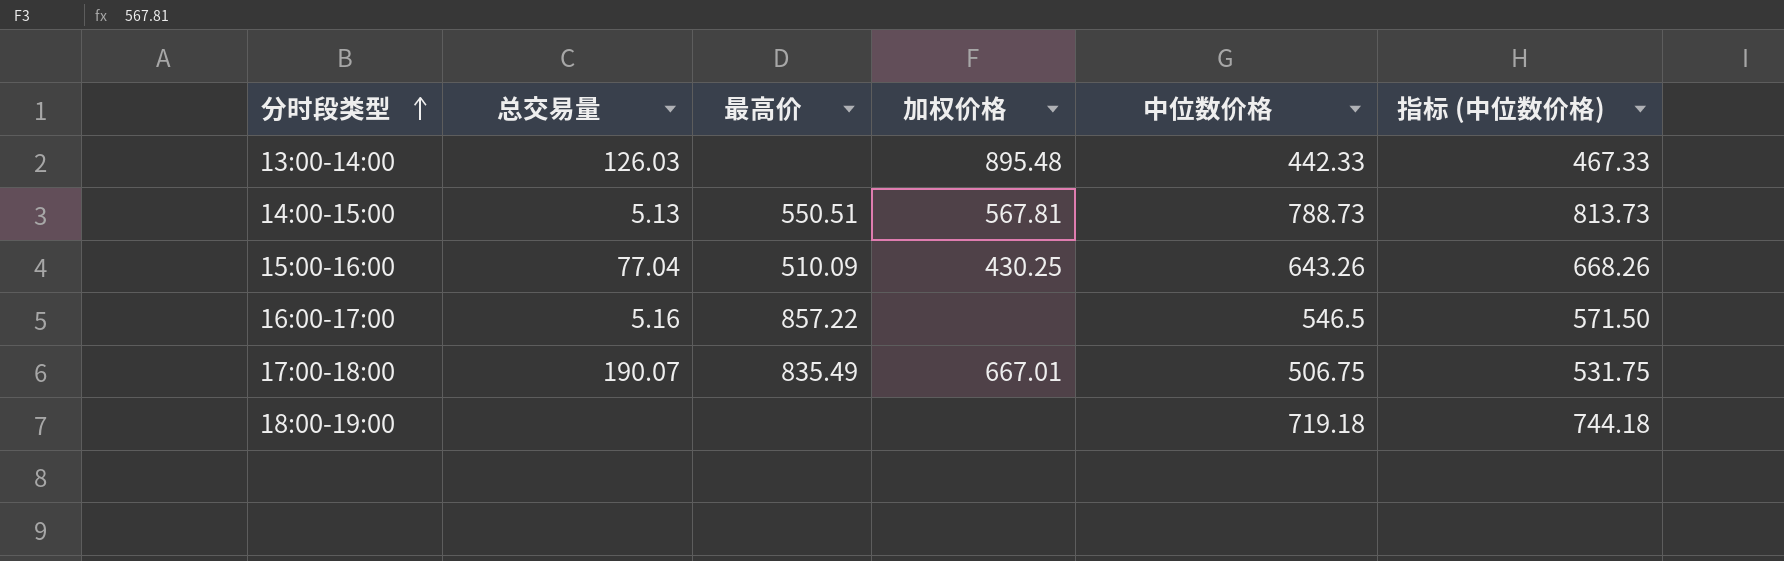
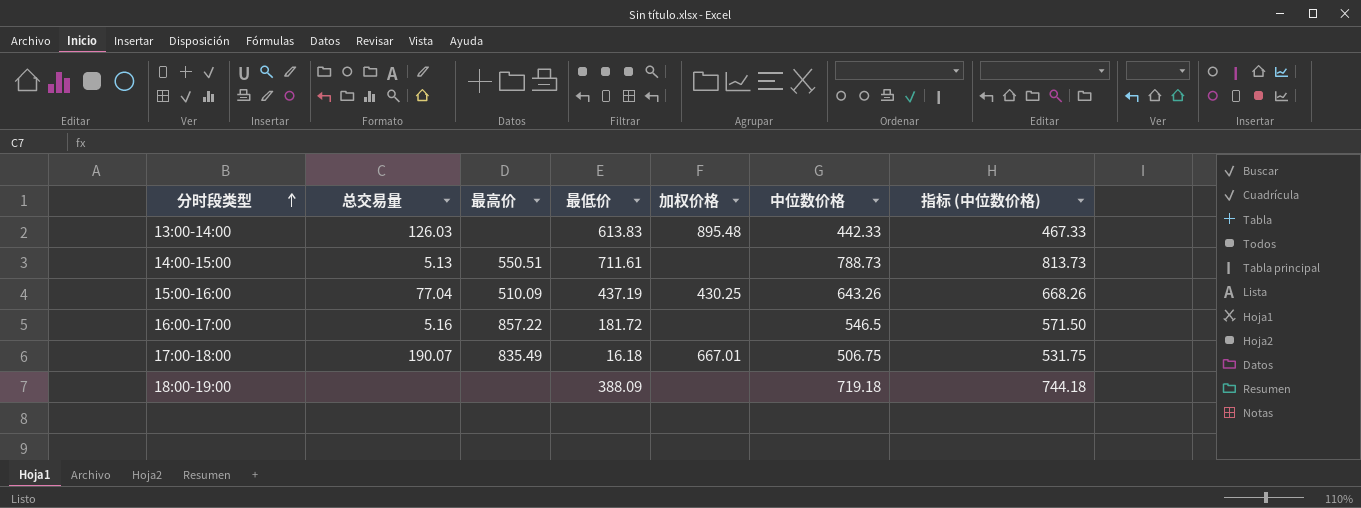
column 最低价 | position: none -> 4
14:00-15:00 | 加权价格: 567.81 -> none

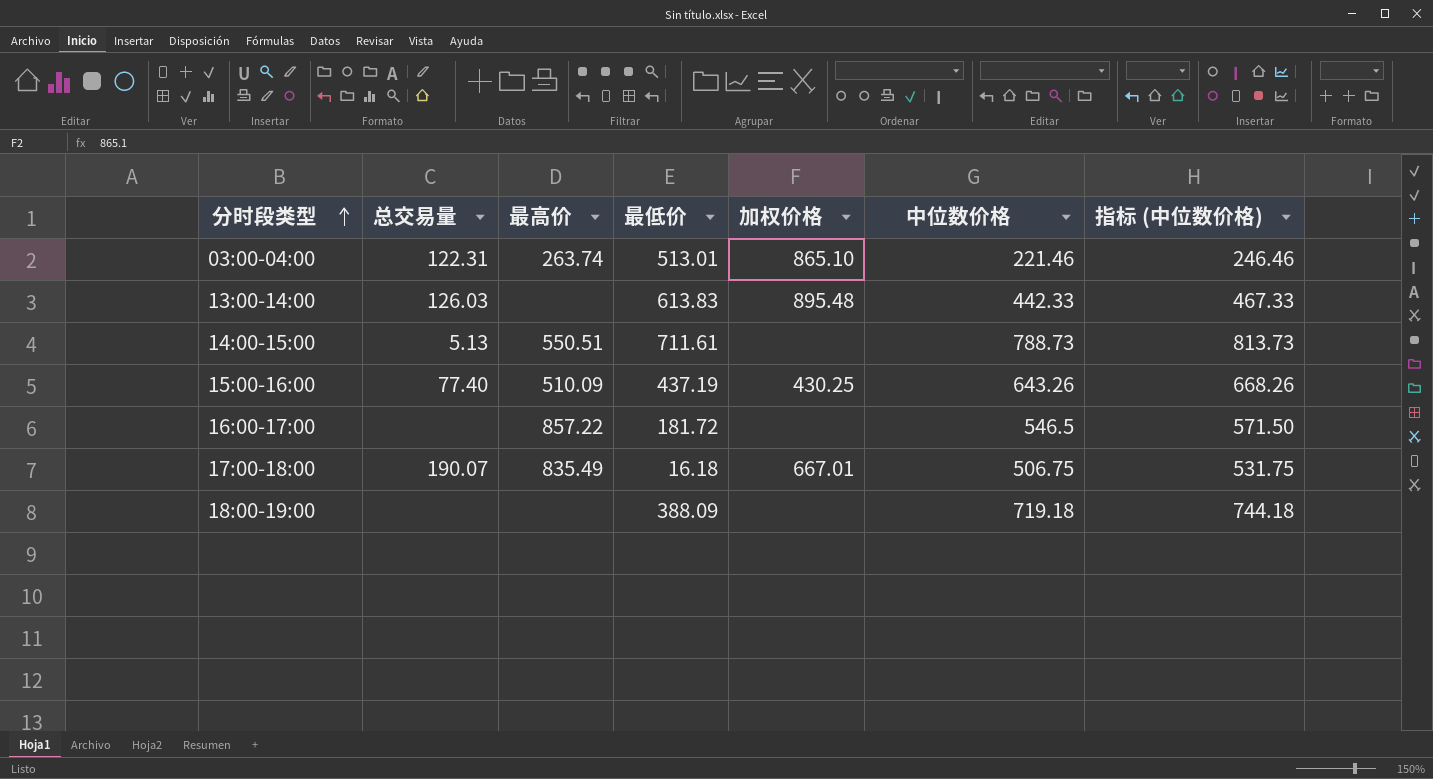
row 03:00-04:00: none -> 122.31 | 263.74 | 513.01 | 865.10 | 221.46 | 246.46
15:00-16:00 | 总交易量: 77.04 -> 77.40
16:00-17:00 | 总交易量: 5.16 -> none

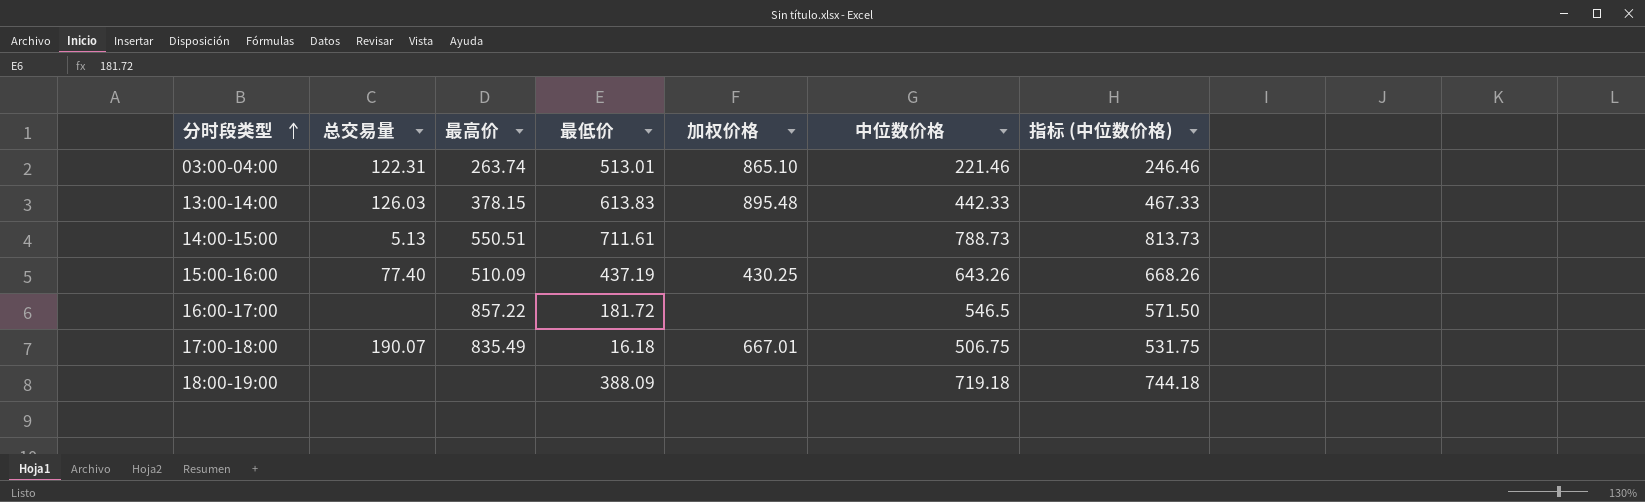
13:00-14:00 | 最高价: none -> 378.15

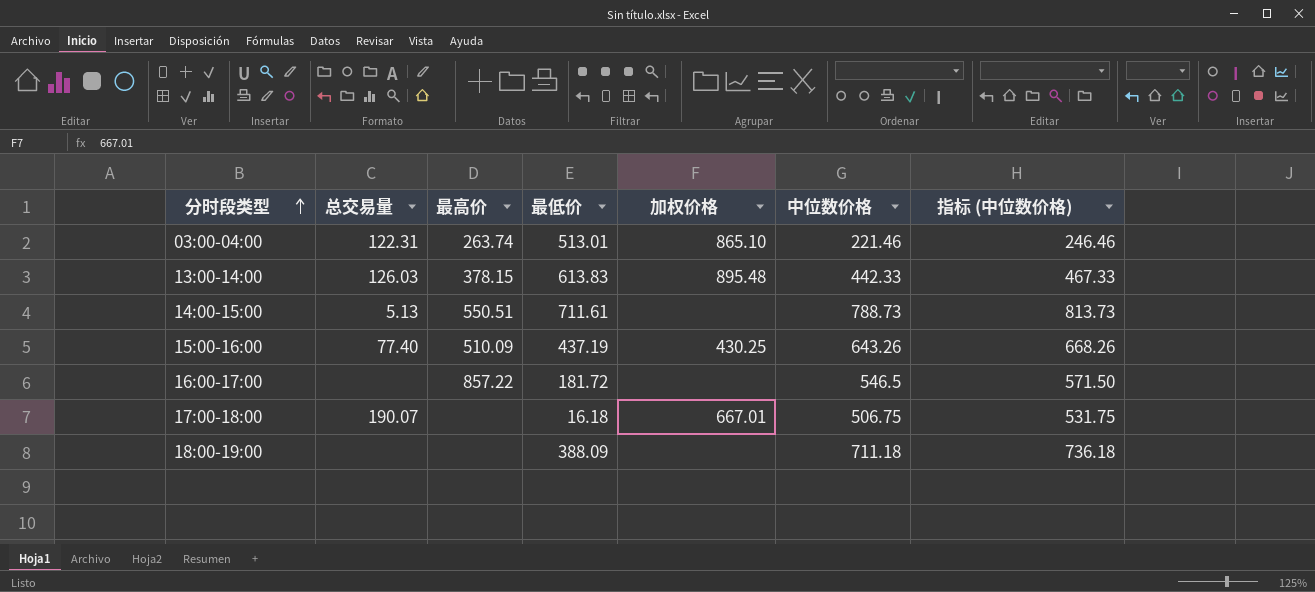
17:00-18:00 | 最高价: 835.49 -> none
18:00-19:00 | 中位数价格: 719.18 -> 711.18
18:00-19:00 | 指标 (中位数价格): 744.18 -> 736.18

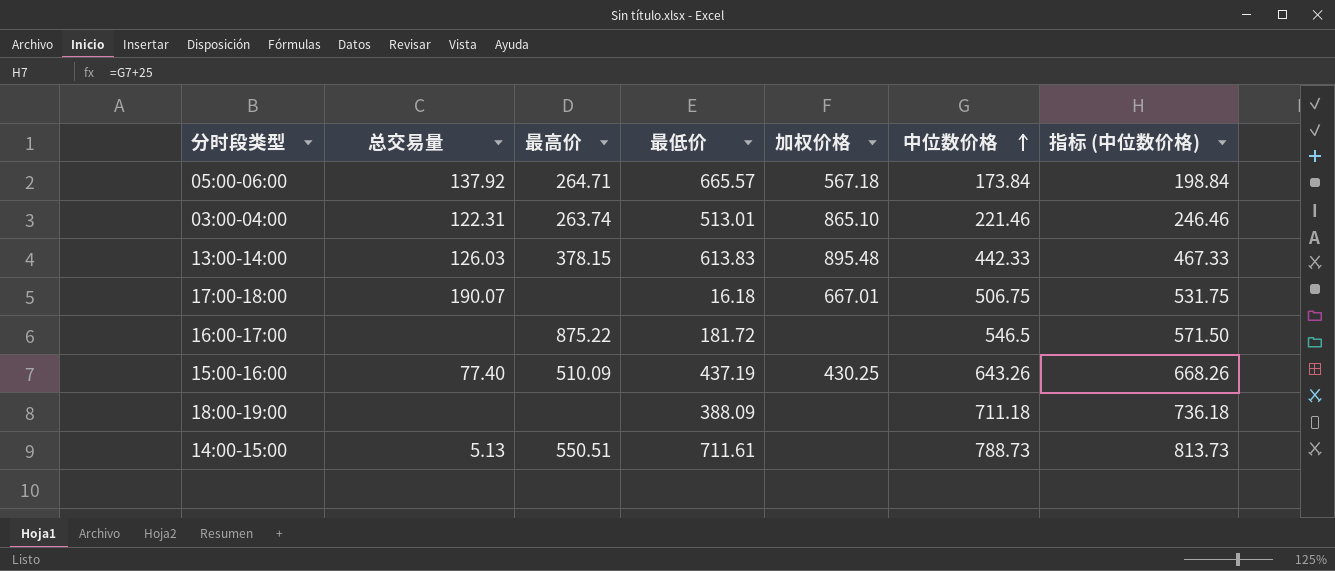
row order: 分时段类型 ascending -> 中位数价格 ascending
row 05:00-06:00: none -> 137.92 | 264.71 | 665.57 | 567.18 | 173.84 | 198.84
16:00-17:00 | 最高价: 857.22 -> 875.22

